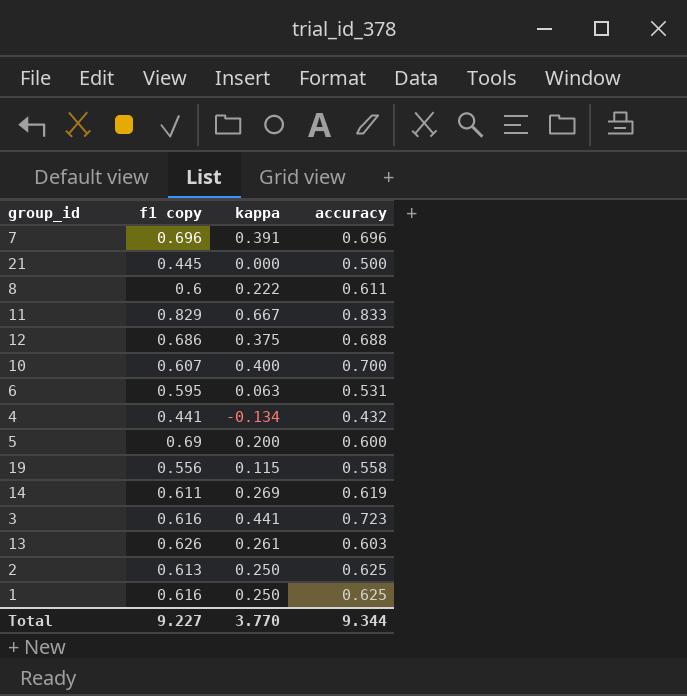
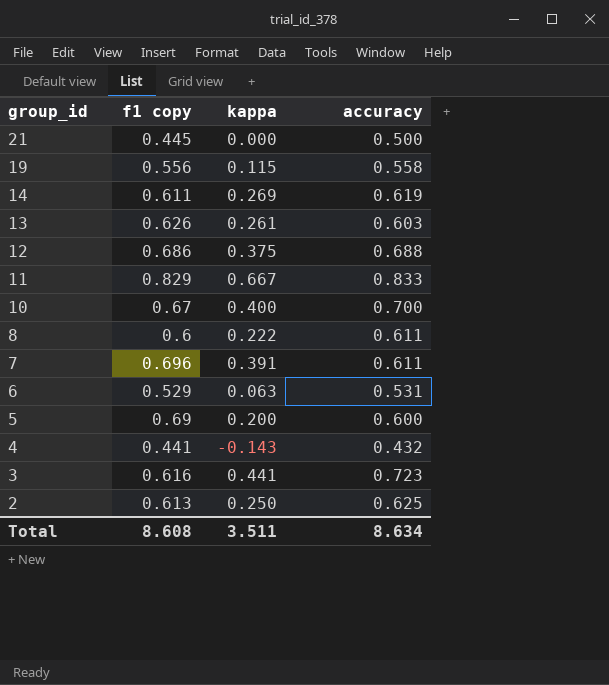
row order: none -> group_id descending
row 1: 0.616 | 0.250 | 0.625 -> none
10 | f1 copy: 0.607 -> 0.67
7 | accuracy: 0.696 -> 0.611
6 | f1 copy: 0.595 -> 0.529
4 | kappa: -0.134 -> -0.143
Total | f1 copy: 9.227 -> 8.608
Total | kappa: 3.770 -> 3.511
Total | accuracy: 9.344 -> 8.634

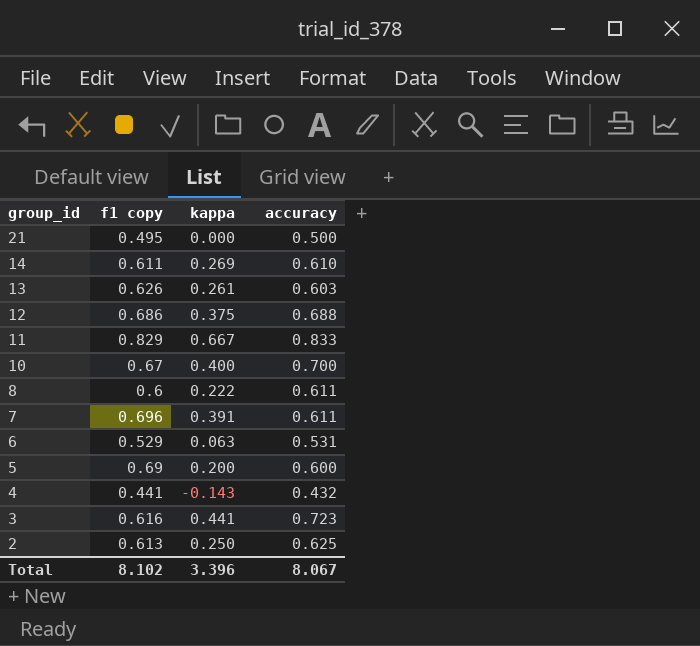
row 19: 0.556 | 0.115 | 0.558 -> none
21 | f1 copy: 0.445 -> 0.495
14 | accuracy: 0.619 -> 0.610
Total | f1 copy: 8.608 -> 8.102
Total | kappa: 3.511 -> 3.396
Total | accuracy: 8.634 -> 8.067

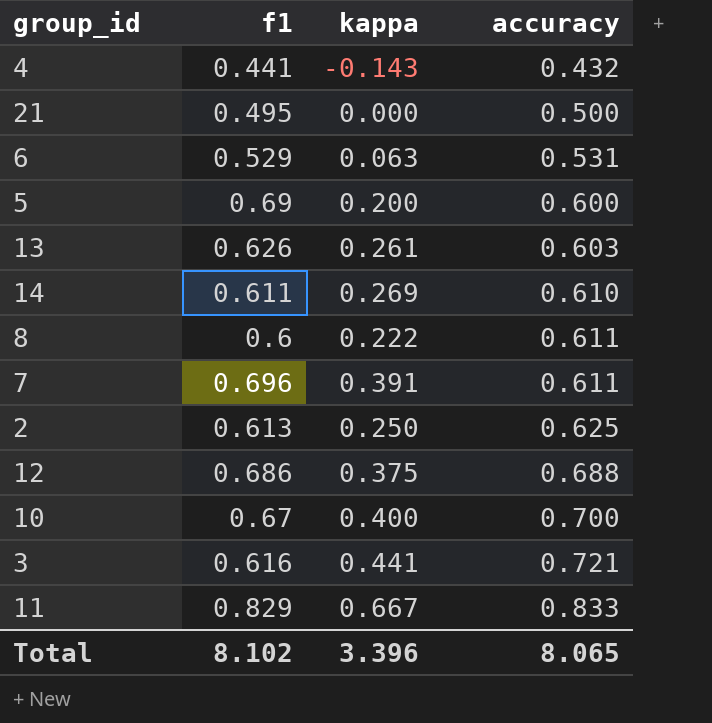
row order: group_id descending -> accuracy ascending
column name: f1 copy -> f1
3 | accuracy: 0.723 -> 0.721
Total | accuracy: 8.067 -> 8.065

